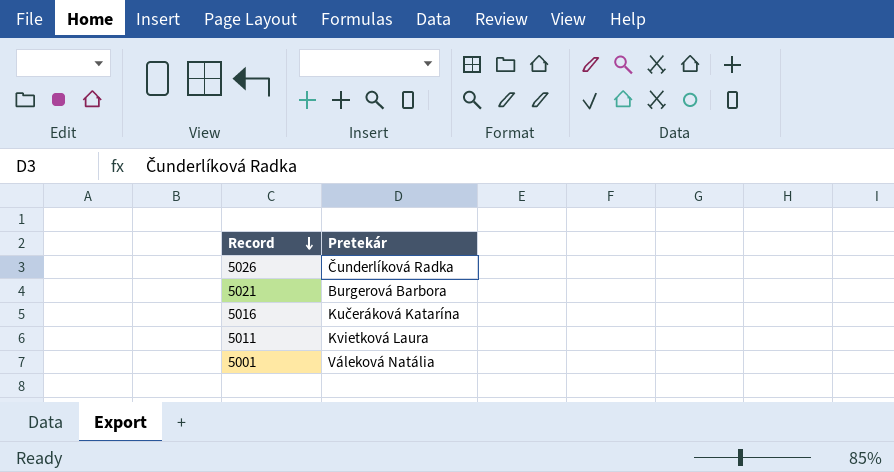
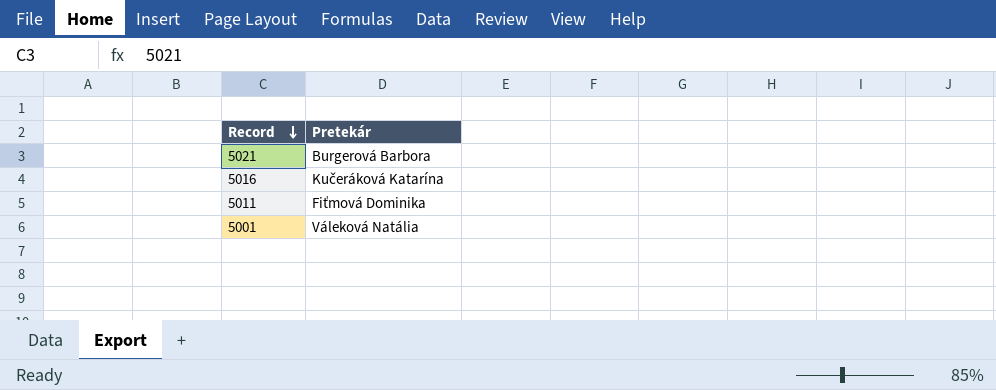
row 5026: Čunderlíková Radka -> none
5011 | Pretekár: Kvietková Laura -> Fiťmová Dominika

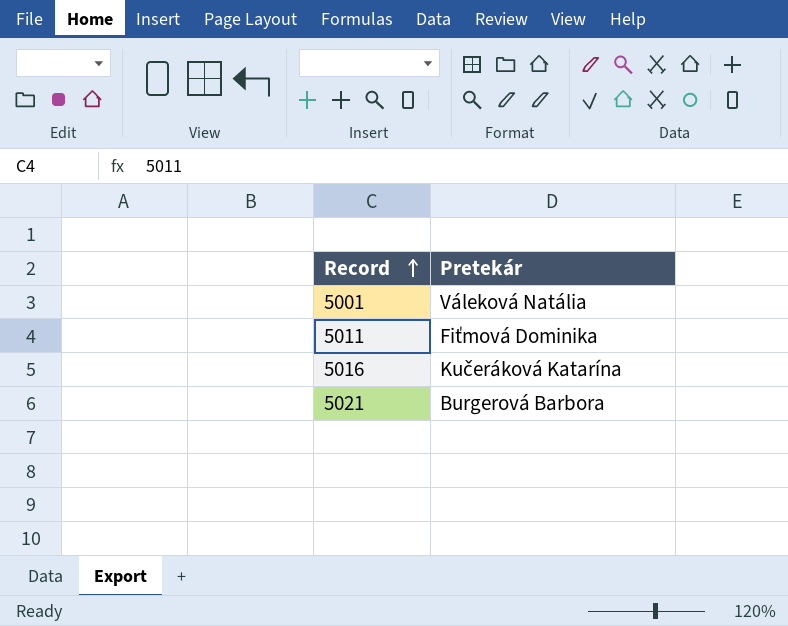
row order: Record descending -> Record ascending

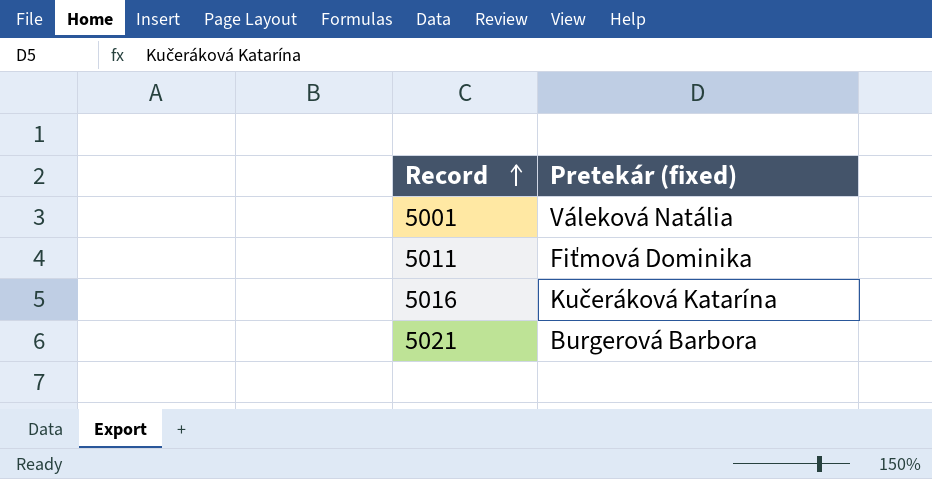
column name: Pretekár -> Pretekár (fixed)

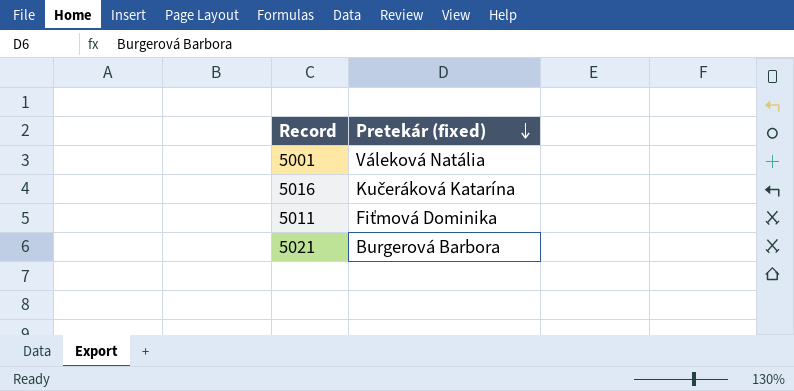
row order: Record ascending -> Pretekár (fixed) descending

